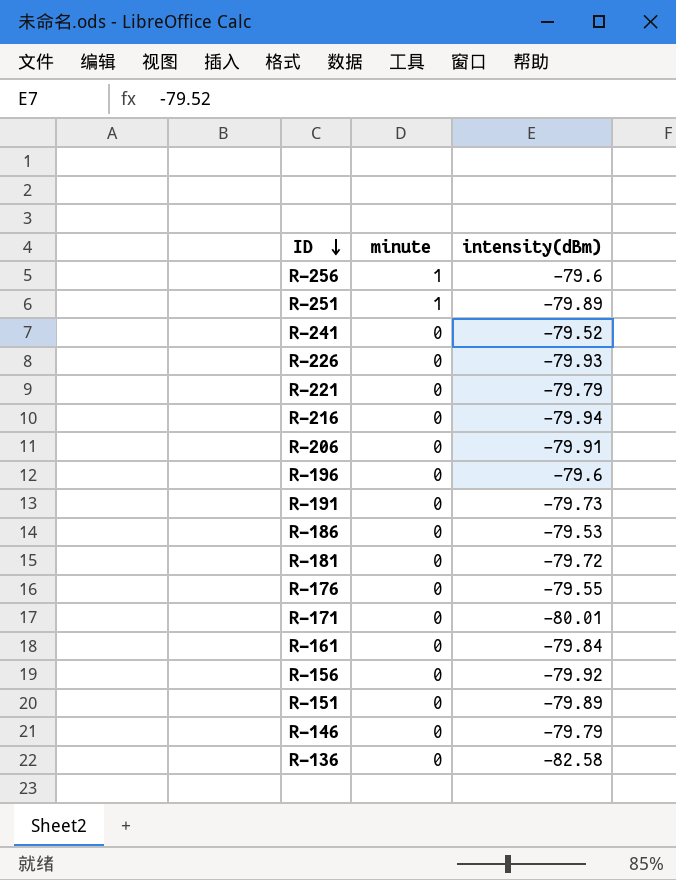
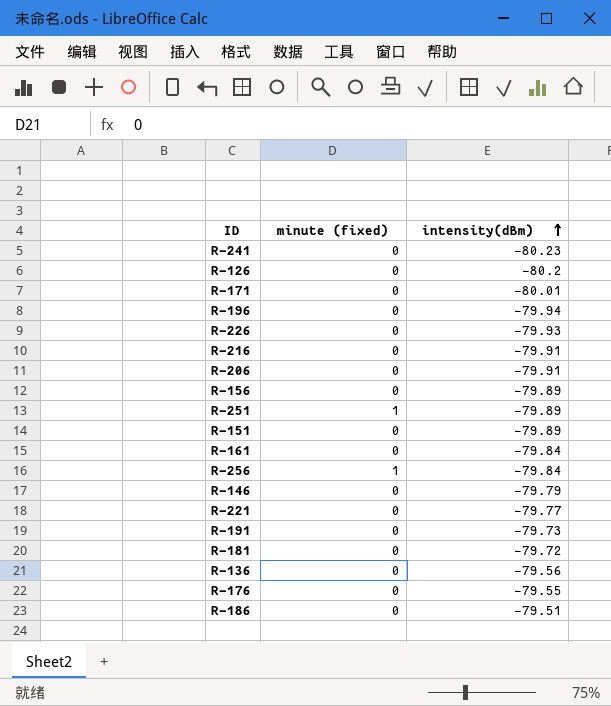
row order: ID descending -> intensity(dBm) ascending
column name: minute -> minute (fixed)
R-241 | intensity(dBm): -79.52 -> -80.23
row R-126: none -> 0 | -80.2
R-196 | intensity(dBm): -79.6 -> -79.94
R-216 | intensity(dBm): -79.94 -> -79.91
R-156 | intensity(dBm): -79.92 -> -79.89
R-256 | intensity(dBm): -79.6 -> -79.84
R-221 | intensity(dBm): -79.79 -> -79.77
R-136 | intensity(dBm): -82.58 -> -79.56
R-186 | intensity(dBm): -79.53 -> -79.51

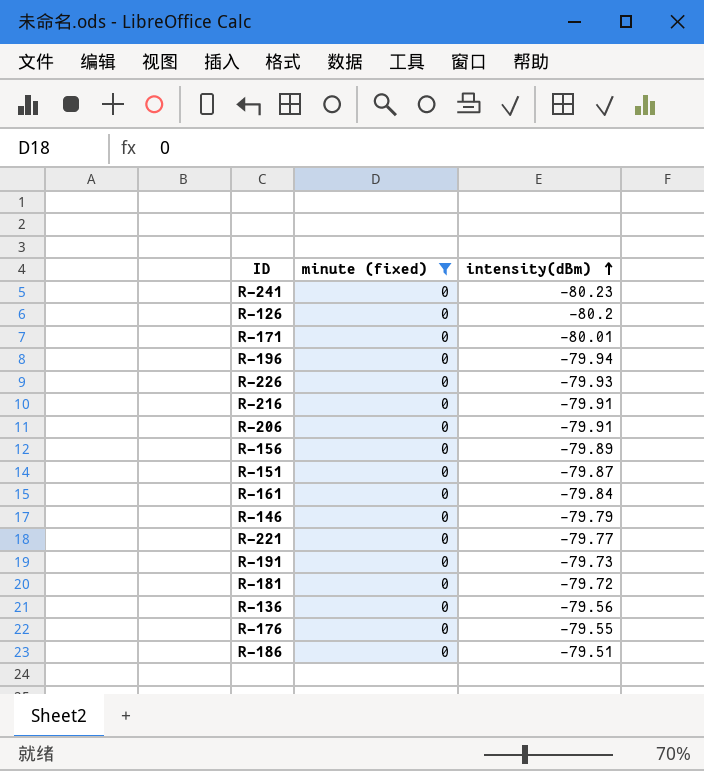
filter: none -> minute (fixed) = 0
R-151 | intensity(dBm): -79.89 -> -79.87

